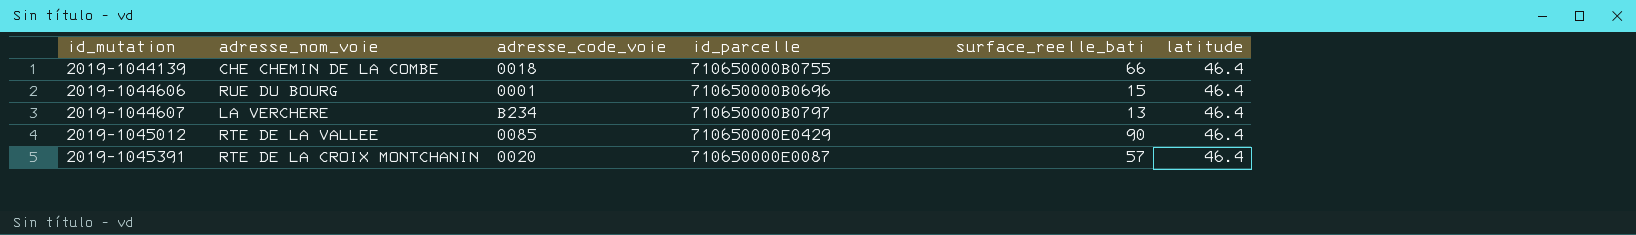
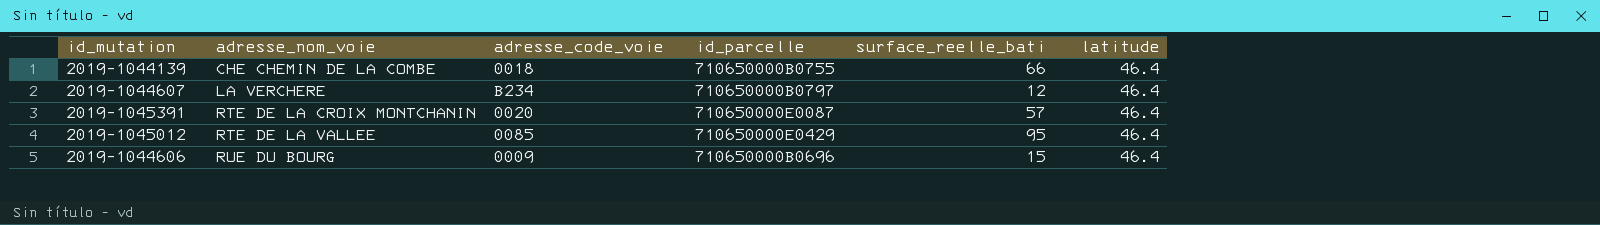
row order: id_mutation ascending -> adresse_nom_voie ascending
2019-1044607 | surface_reelle_bati: 13 -> 12
2019-1045012 | surface_reelle_bati: 90 -> 95
2019-1044606 | adresse_code_voie: 0001 -> 0009

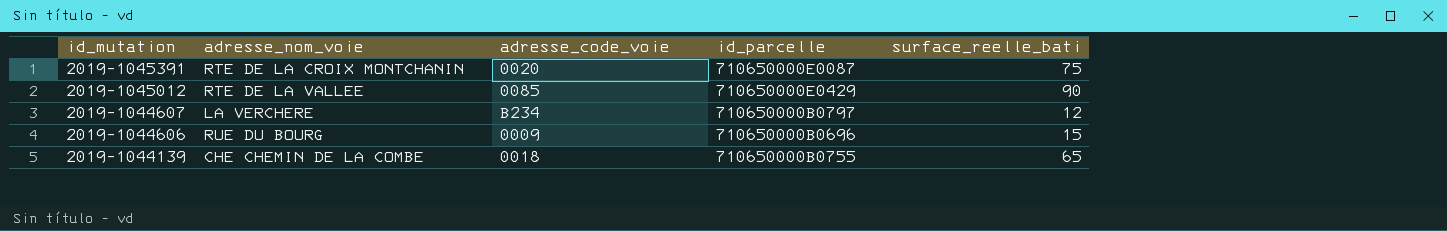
row order: adresse_nom_voie ascending -> id_mutation descending
column latitude | position: 6 -> none
2019-1045391 | surface_reelle_bati: 57 -> 75
2019-1045012 | surface_reelle_bati: 95 -> 90
2019-1044139 | surface_reelle_bati: 66 -> 65

